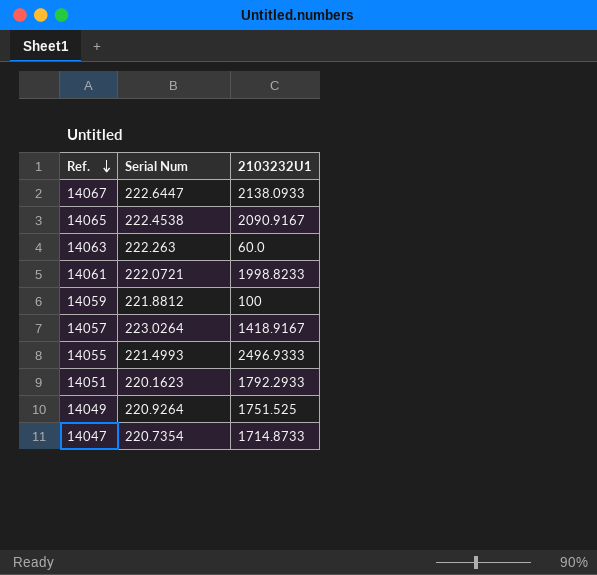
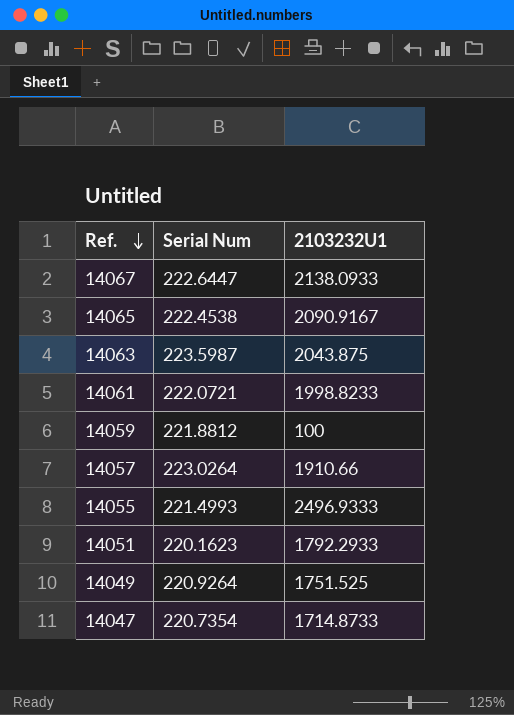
14063 | Serial Num: 222.263 -> 223.5987
14063 | 2103232U1: 60.0 -> 2043.875
14057 | 2103232U1: 1418.9167 -> 1910.66

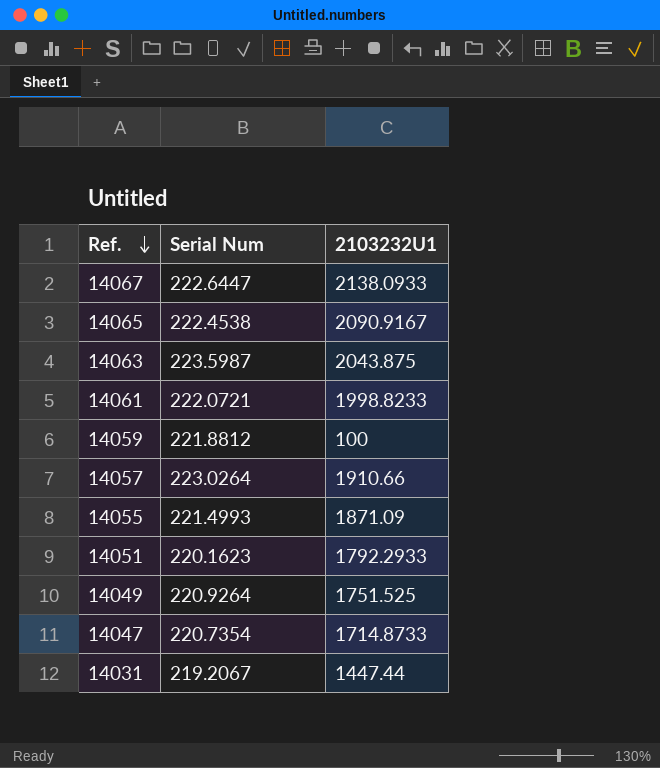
14055 | 2103232U1: 2496.9333 -> 1871.09
row 14031: none -> 219.2067 | 1447.44

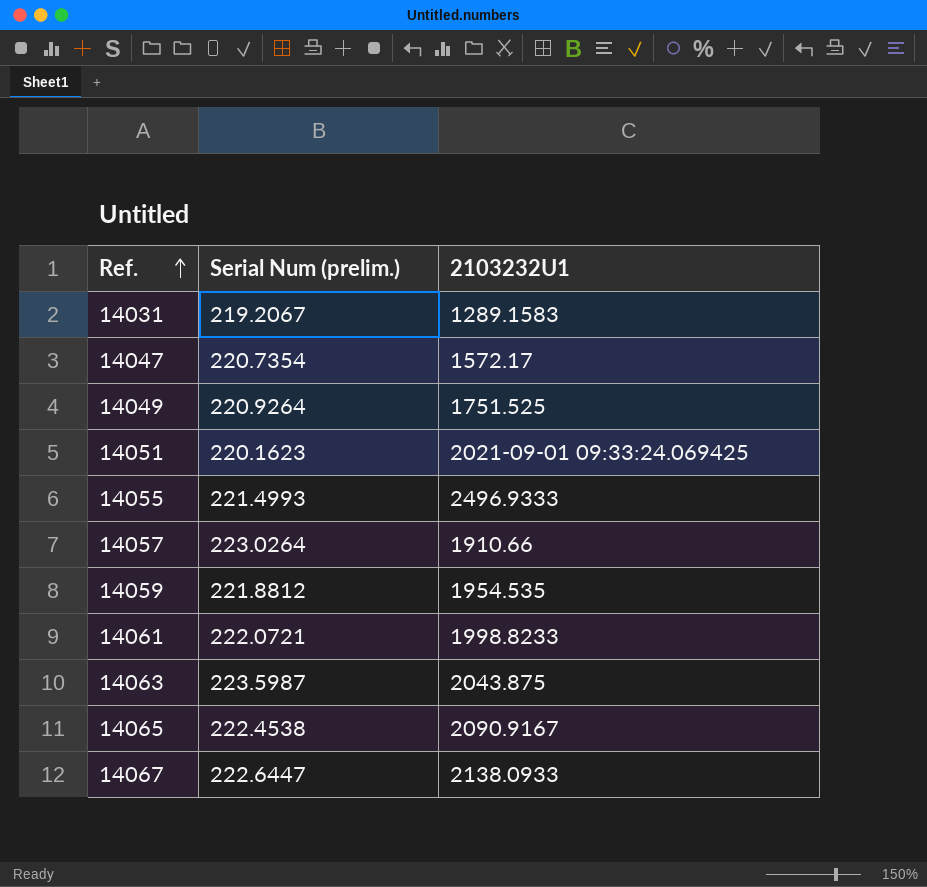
row order: Ref. descending -> Ref. ascending
column name: Serial Num -> Serial Num (prelim.)
14031 | 2103232U1: 1447.44 -> 1289.1583
14047 | 2103232U1: 1714.8733 -> 1572.17
14051 | 2103232U1: 1792.2933 -> 2021-09-01 09:33:24.069425
14055 | 2103232U1: 1871.09 -> 2496.9333
14059 | 2103232U1: 100 -> 1954.535

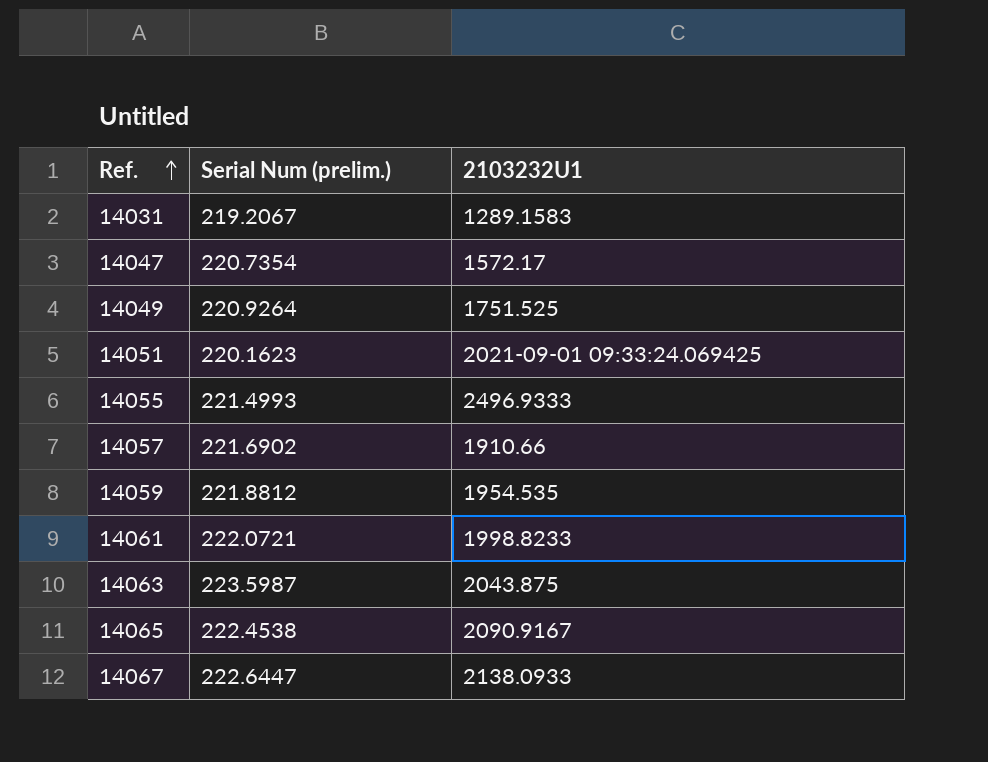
14057 | Serial Num (prelim.): 223.0264 -> 221.6902

